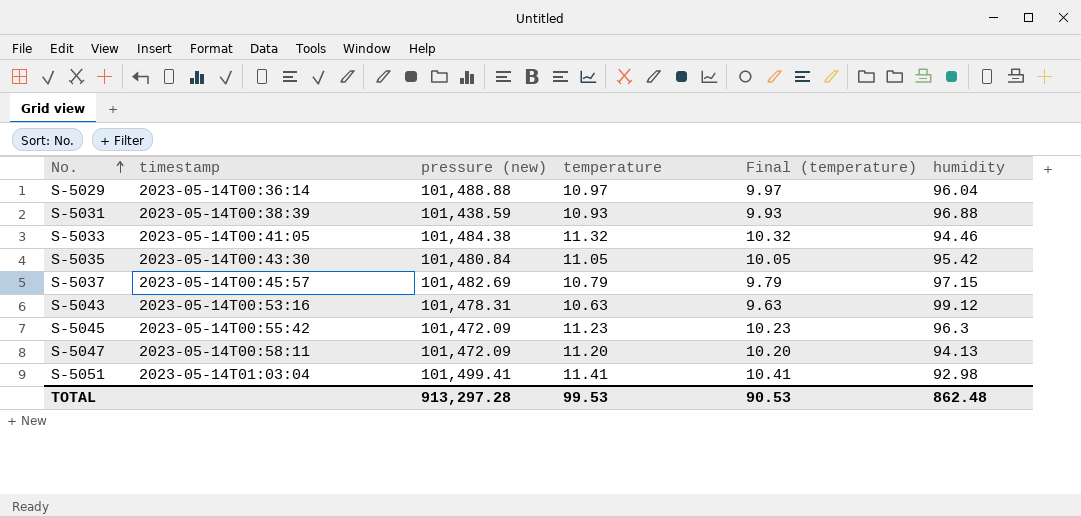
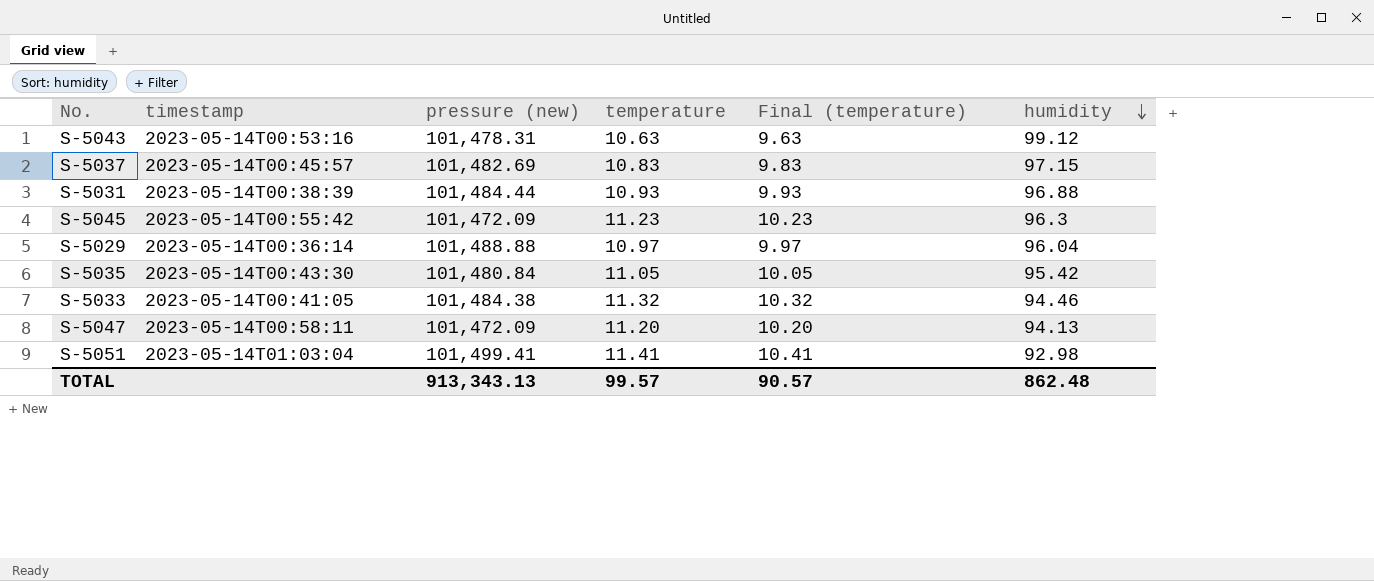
row order: No. ascending -> humidity descending
S-5037 | temperature: 10.79 -> 10.83
S-5037 | Final (temperature): 9.79 -> 9.83
S-5031 | pressure (new): 101,438.59 -> 101,484.44
TOTAL | pressure (new): 913,297.28 -> 913,343.13
TOTAL | temperature: 99.53 -> 99.57
TOTAL | Final (temperature): 90.53 -> 90.57

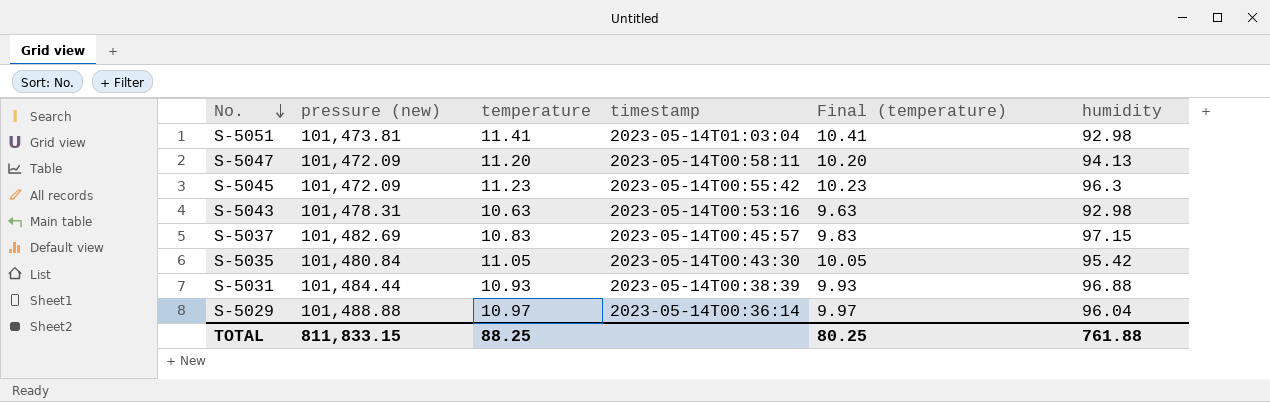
row order: humidity descending -> No. descending
column timestamp | position: 2 -> 4
row S-5033: 2023-05-14T00:41:05 | 101,484.38 | 11.32 | 10.32 | 94.46 -> none
S-5051 | pressure (new): 101,499.41 -> 101,473.81
S-5043 | humidity: 99.12 -> 92.98
TOTAL | pressure (new): 913,343.13 -> 811,833.15
TOTAL | temperature: 99.57 -> 88.25
TOTAL | Final (temperature): 90.57 -> 80.25
TOTAL | humidity: 862.48 -> 761.88

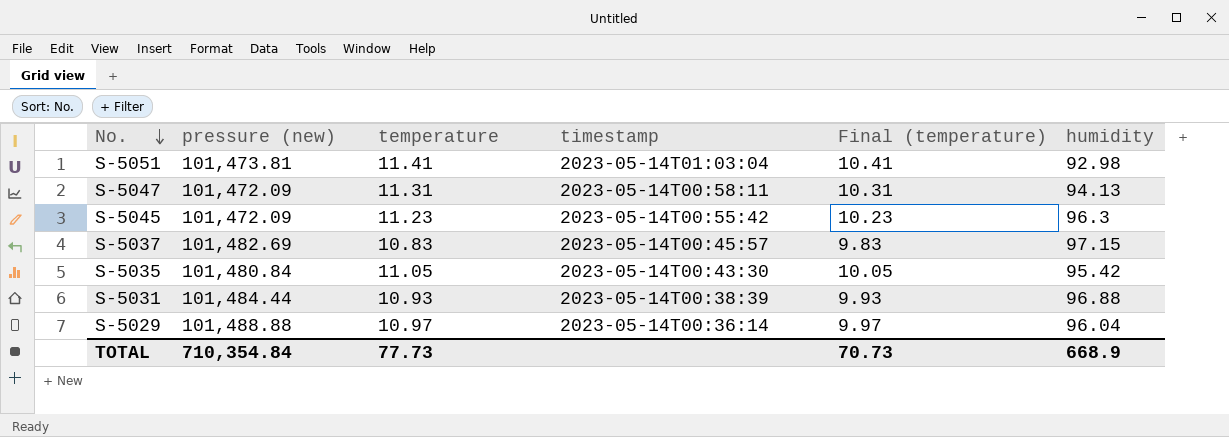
row S-5043: 101,478.31 | 10.63 | 2023-05-14T00:53:16 | 9.63 | 92.98 -> none
S-5047 | temperature: 11.20 -> 11.31
S-5047 | Final (temperature): 10.20 -> 10.31
TOTAL | pressure (new): 811,833.15 -> 710,354.84
TOTAL | temperature: 88.25 -> 77.73
TOTAL | Final (temperature): 80.25 -> 70.73
TOTAL | humidity: 761.88 -> 668.9

